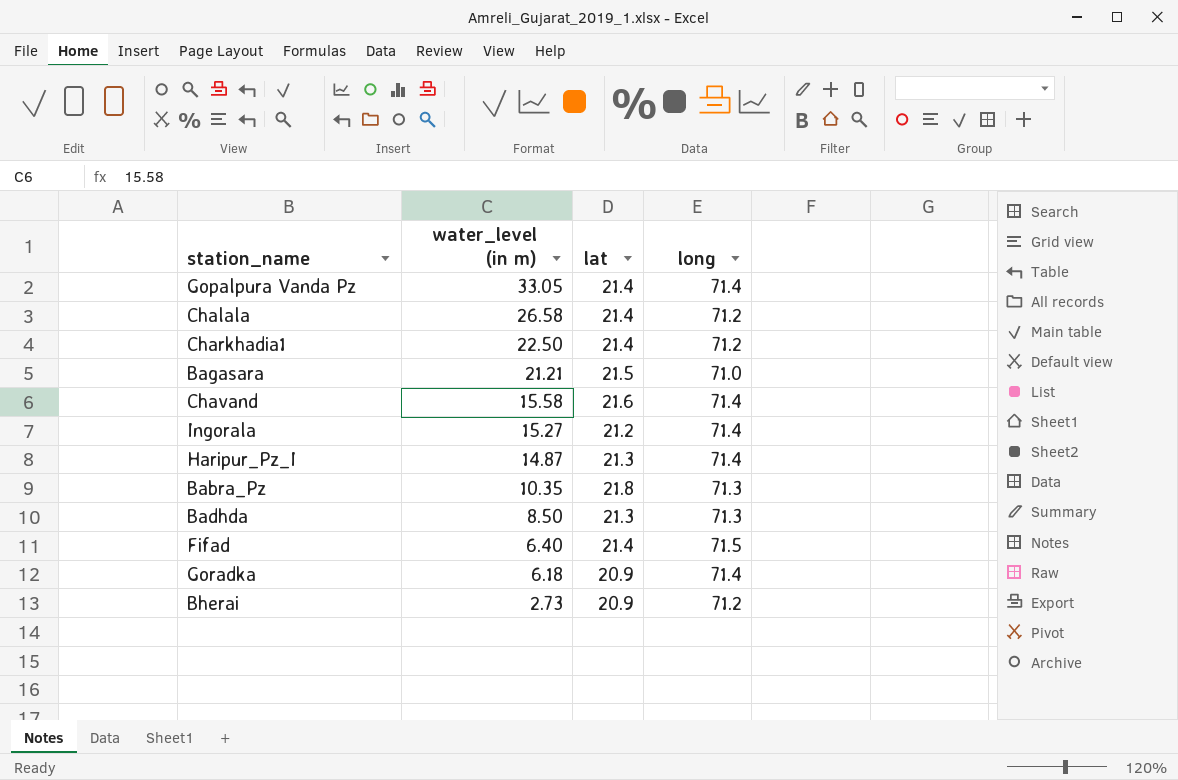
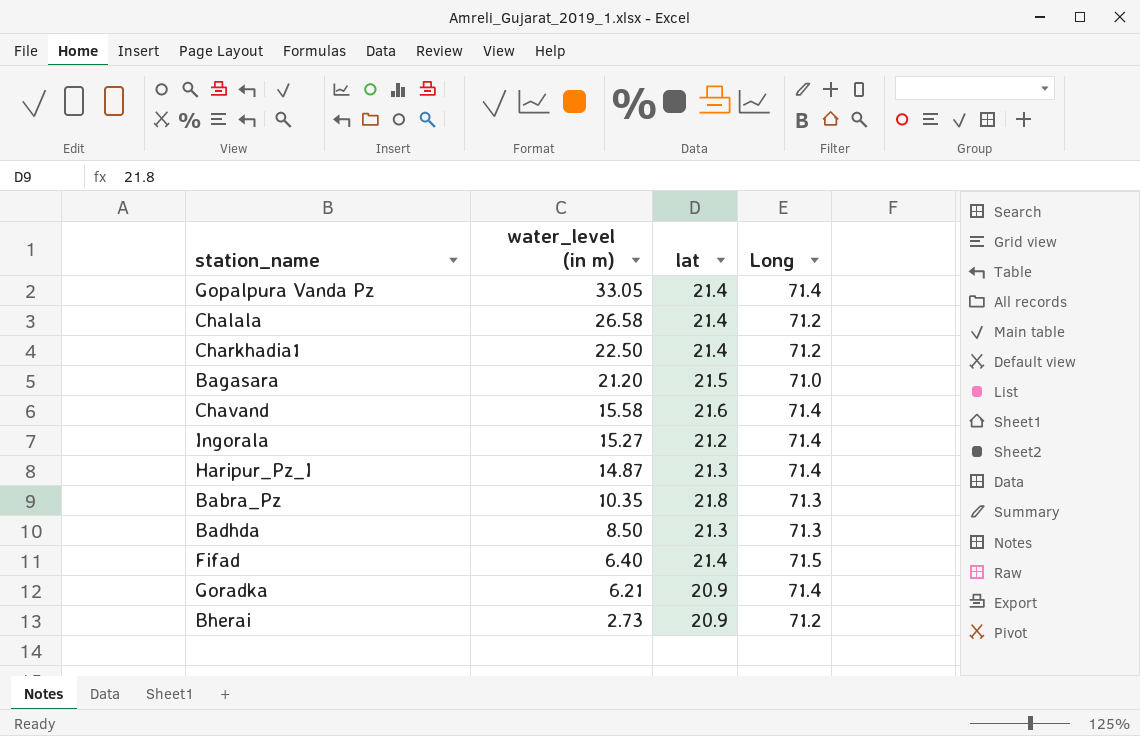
column name: long -> Long
Bagasara | water_level (in m): 21.21 -> 21.20
Goradka | water_level (in m): 6.18 -> 6.21

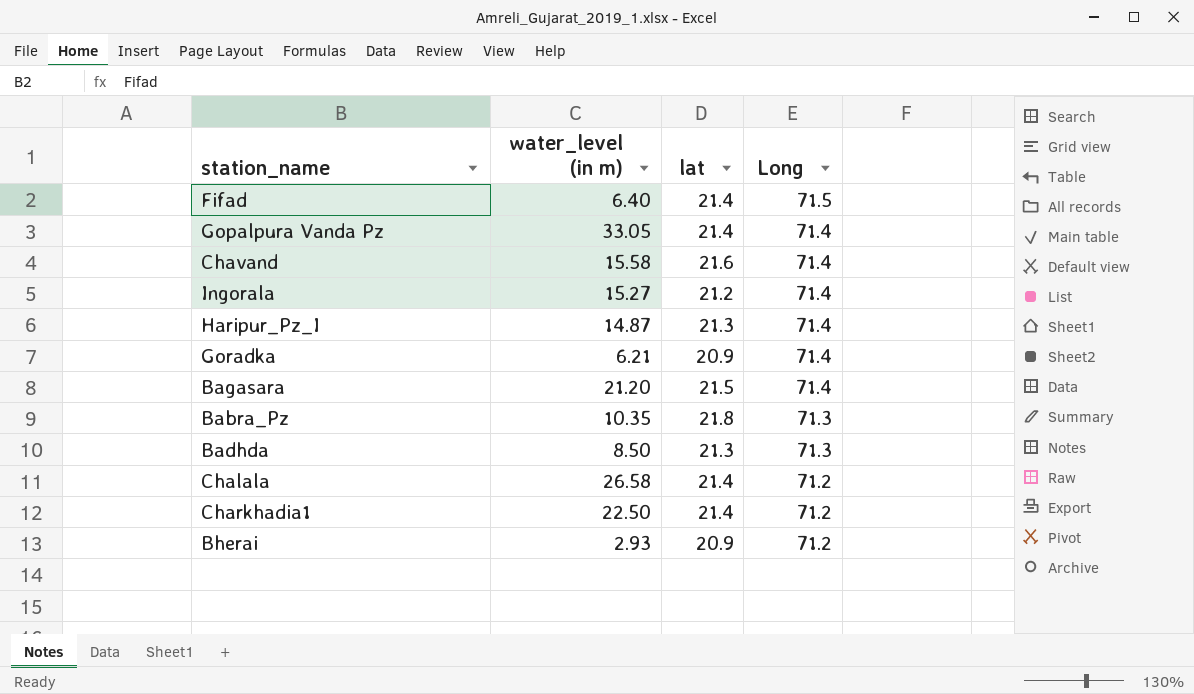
row order: water_level (in m) descending -> Long descending
Bagasara | Long: 71.0 -> 71.4
Bherai | water_level (in m): 2.73 -> 2.93

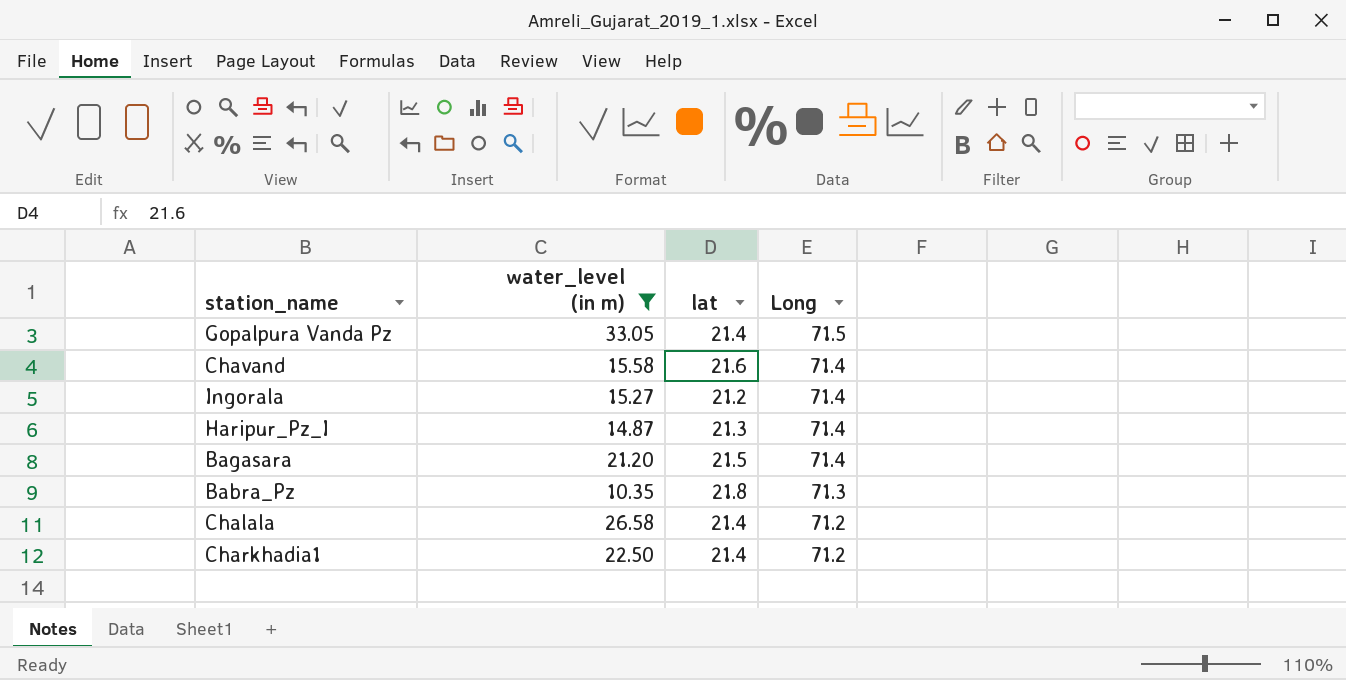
filter: none -> water_level (in m) >= 10.35
Gopalpura Vanda Pz | Long: 71.4 -> 71.5

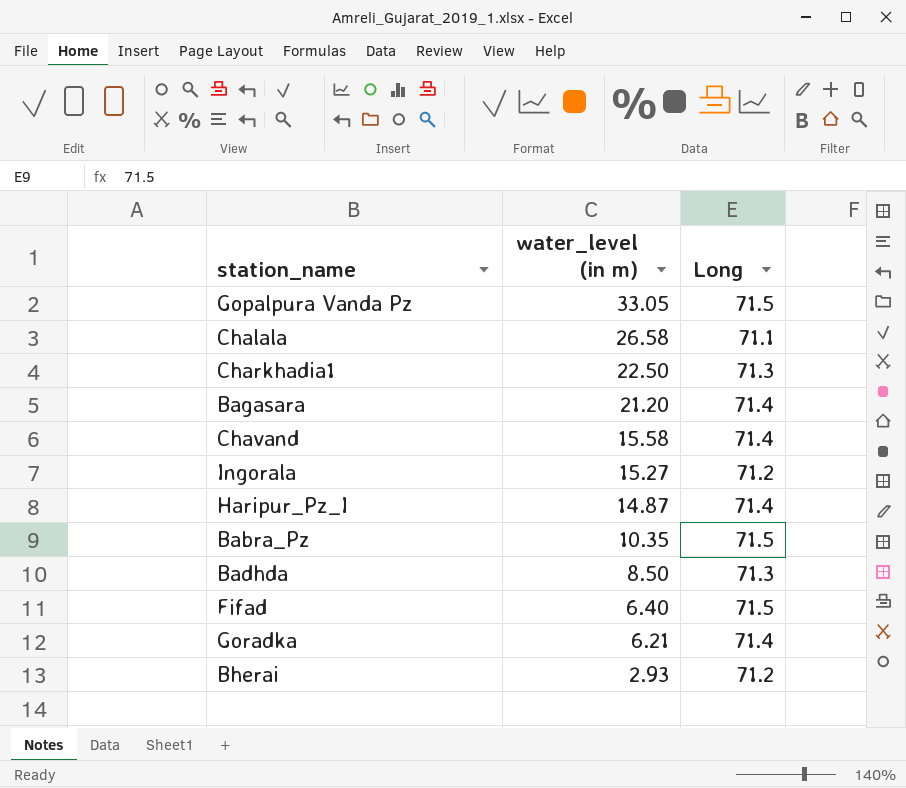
filter: water_level (in m) >= 10.35 -> none
row order: Long descending -> water_level (in m) descending
column lat | position: 3 -> none
Chalala | Long: 71.2 -> 71.1
Charkhadia1 | Long: 71.2 -> 71.3
Ingorala | Long: 71.4 -> 71.2
Babra_Pz | Long: 71.3 -> 71.5

